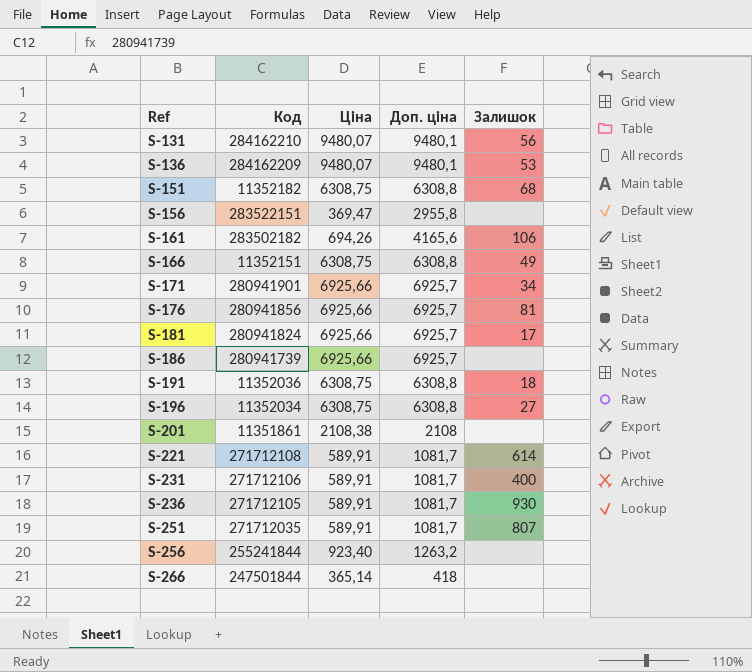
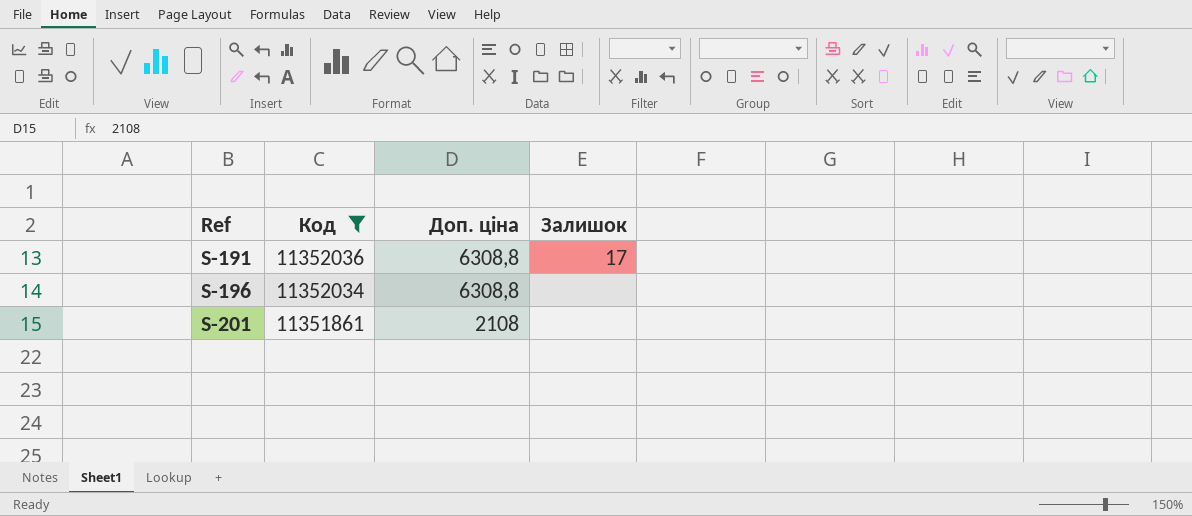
filter: none -> Код <= 11352036
column Ціна | position: 3 -> none
S-191 | Залишок: 18 -> 17
S-196 | Залишок: 27 -> none

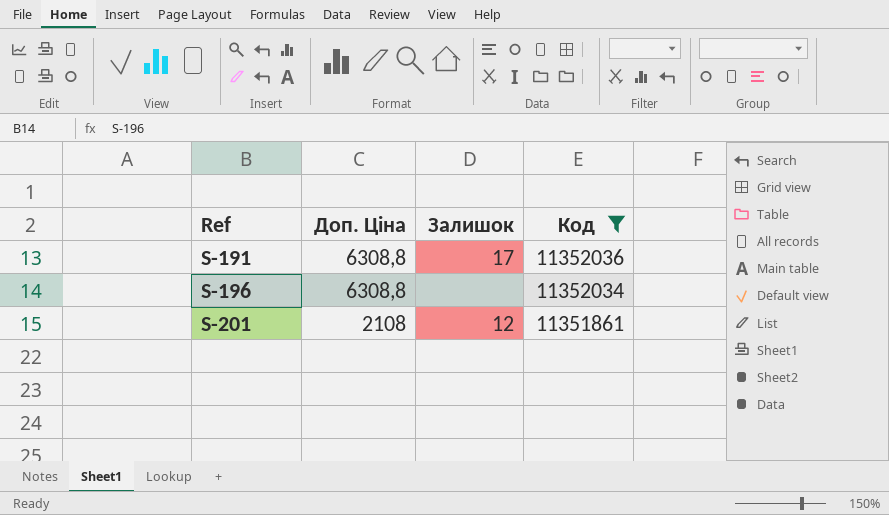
column name: Доп. ціна -> Доп. Ціна
column Код | position: 2 -> 4
S-201 | Залишок: none -> 12

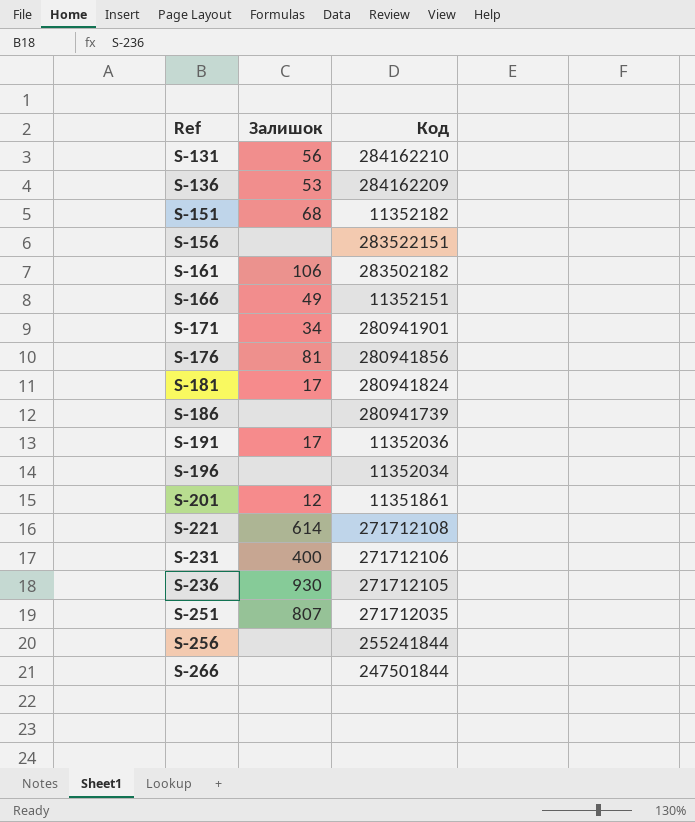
filter: Код <= 11352036 -> none
column Доп. Ціна | position: 2 -> none

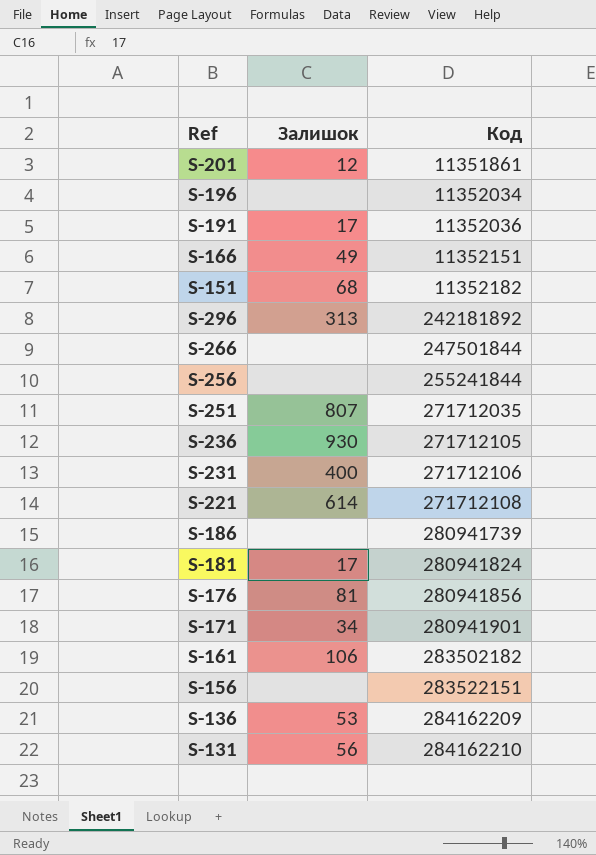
row order: Ref ascending -> Код ascending
row S-296: none -> 313 | 242181892

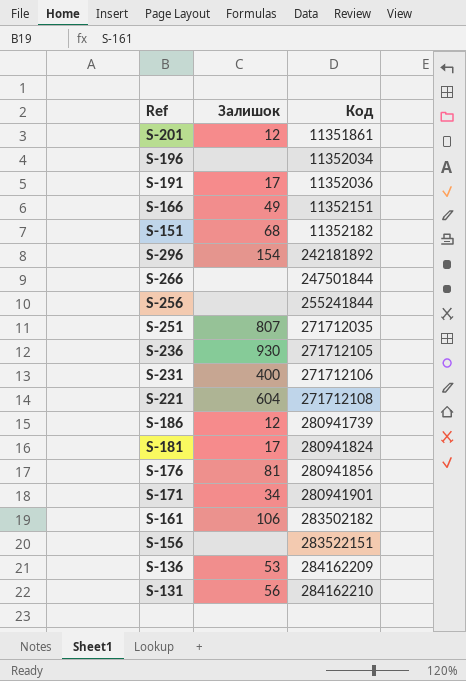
S-296 | Залишок: 313 -> 154
S-221 | Залишок: 614 -> 604
S-186 | Залишок: none -> 12

